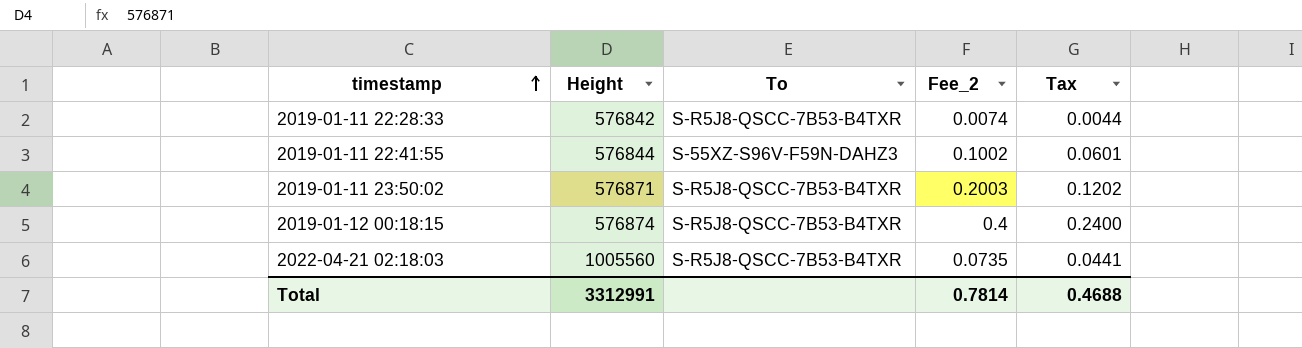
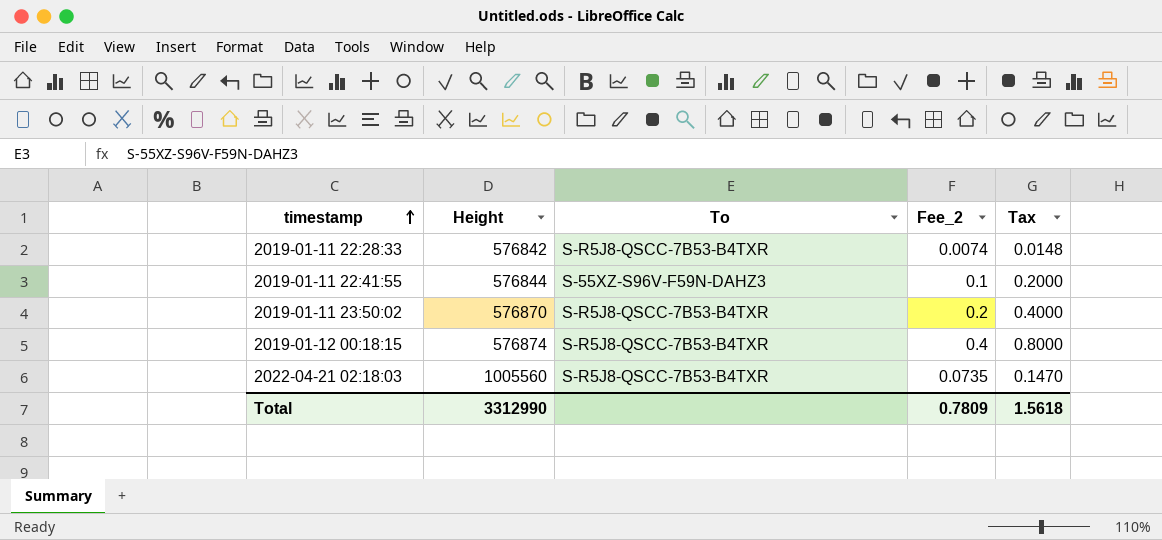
column Tax | formula: [Fee_2] * 0.6 -> [Fee_2] * 2
2019-01-11 22:41:55 | Fee_2: 0.1002 -> 0.1
2019-01-11 23:50:02 | Height: 576871 -> 576870
2019-01-11 23:50:02 | Fee_2: 0.2003 -> 0.2
Total | Height: 3312991 -> 3312990
Total | Fee_2: 0.7814 -> 0.7809
Total | Tax: 0.4688 -> 1.5618

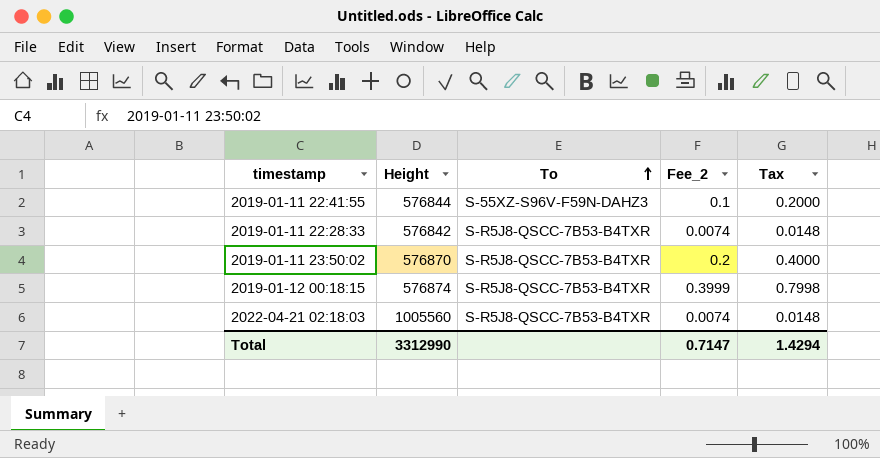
row order: timestamp ascending -> To ascending
2019-01-12 00:18:15 | Fee_2: 0.4 -> 0.3999
2019-01-12 00:18:15 | Tax: 0.8000 -> 0.7998
2022-04-21 02:18:03 | Fee_2: 0.0735 -> 0.0074
2022-04-21 02:18:03 | Tax: 0.1470 -> 0.0148
Total | Fee_2: 0.7809 -> 0.7147
Total | Tax: 1.5618 -> 1.4294

